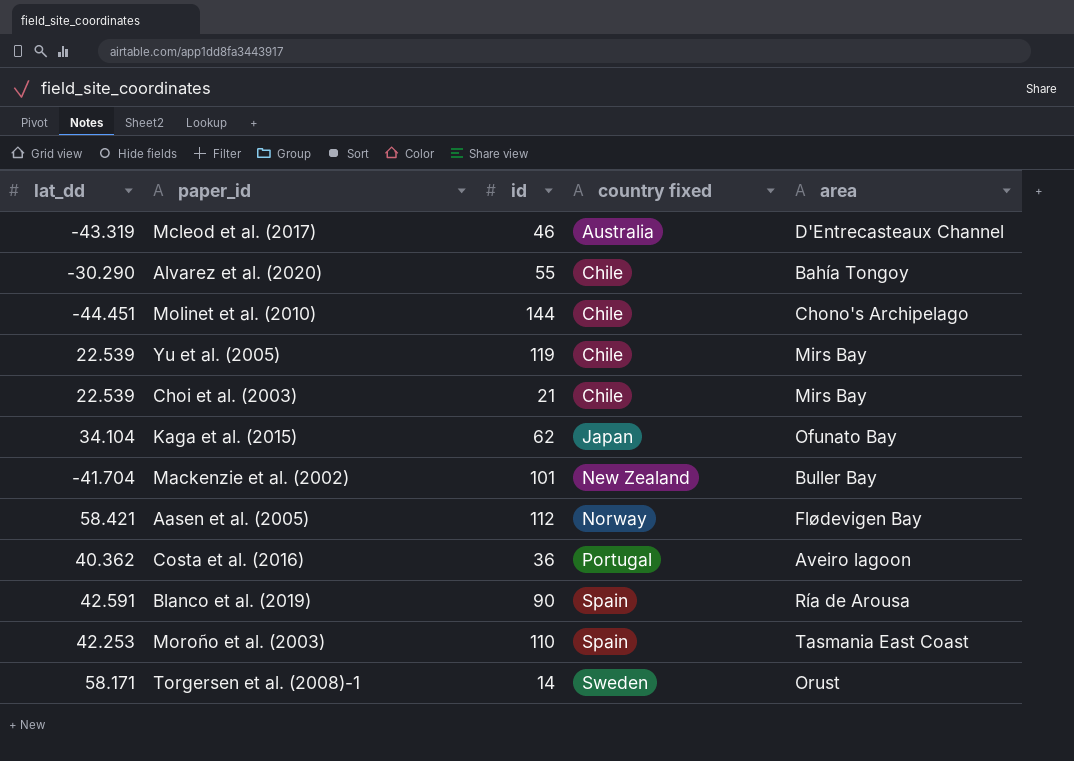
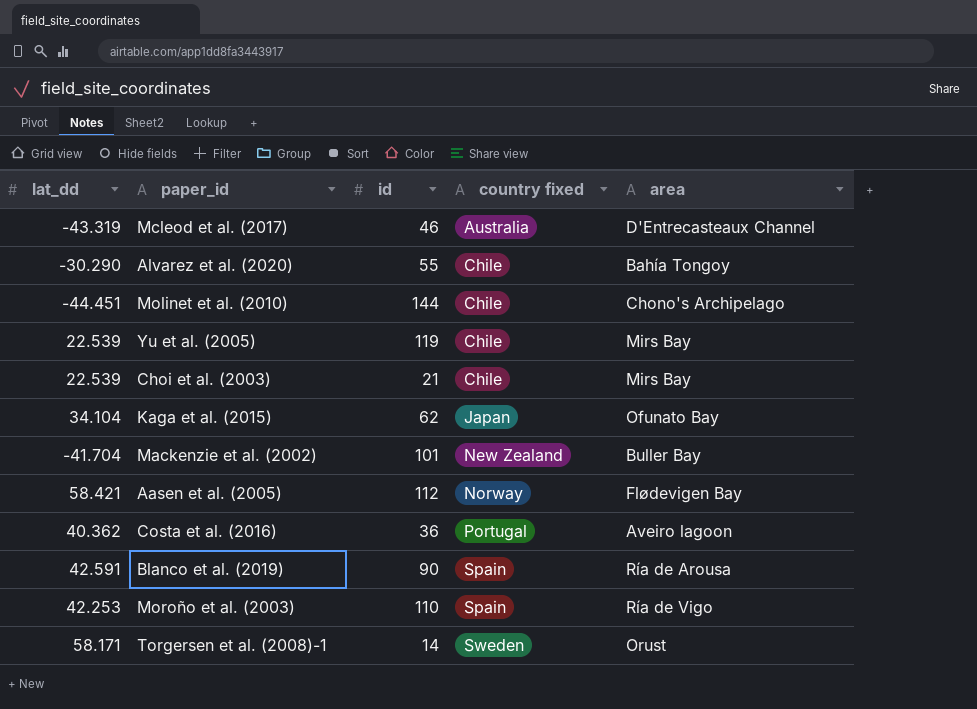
Moroño et al. (2003) | area: Tasmania East Coast -> Ría de Vigo

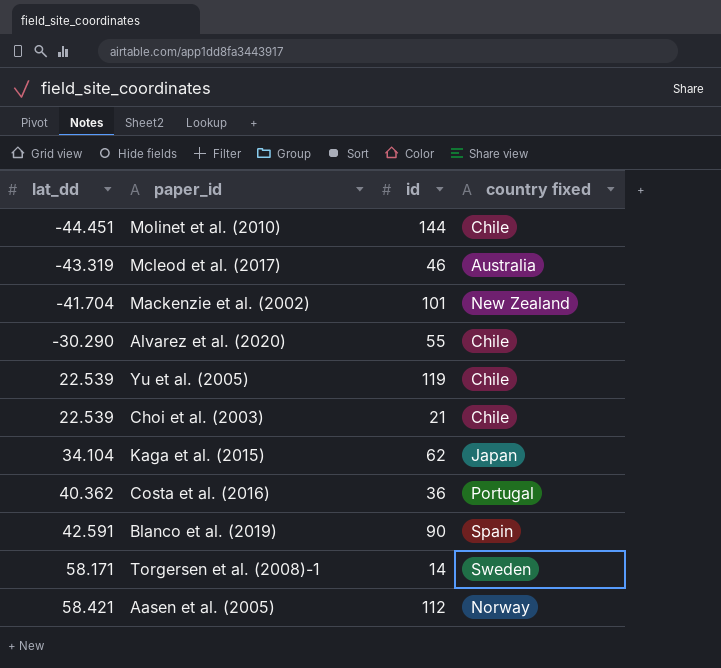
row order: country fixed ascending -> lat_dd ascending
column area | position: 5 -> none
row Moroño et al. (2003): 42.253 | 110 | Spain | Ría de Vigo -> none

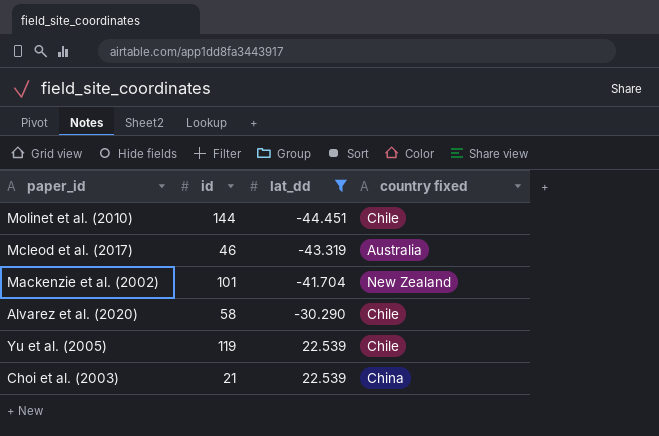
filter: none -> lat_dd <= 22.539
column lat_dd | position: 1 -> 3
Alvarez et al. (2020) | id: 55 -> 58
Choi et al. (2003) | country fixed: Chile -> China

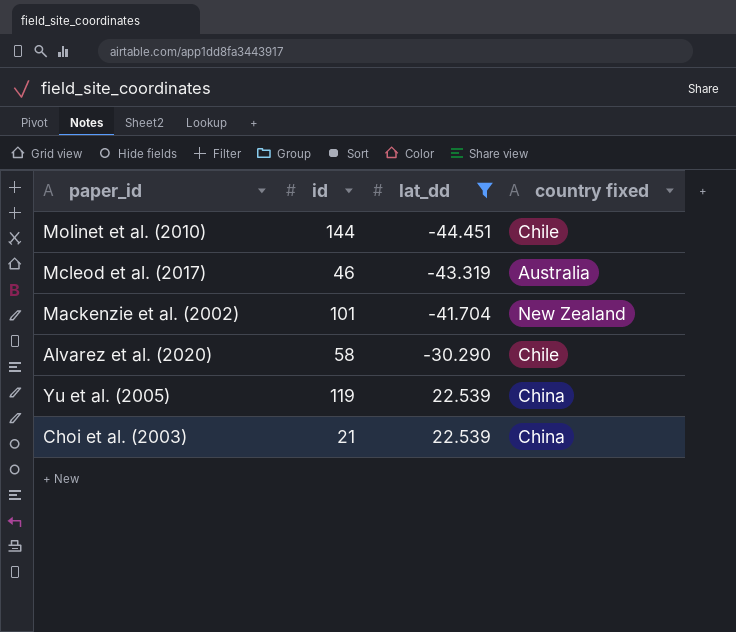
Yu et al. (2005) | country fixed: Chile -> China

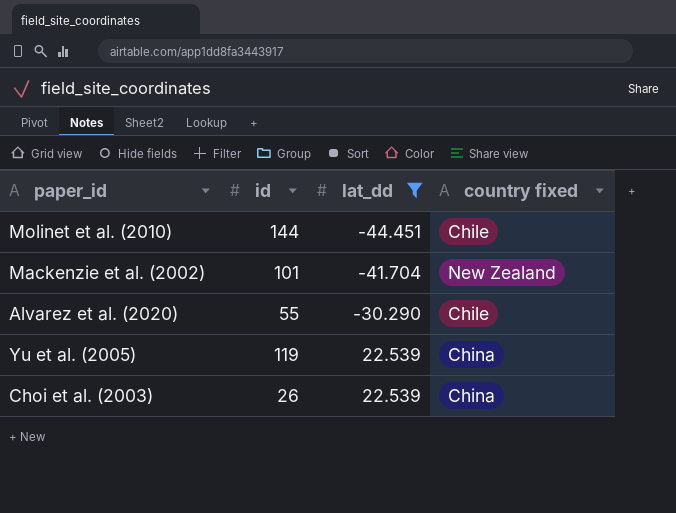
row Mcleod et al. (2017): 46 | -43.319 | Australia -> none
Alvarez et al. (2020) | id: 58 -> 55
Choi et al. (2003) | id: 21 -> 26

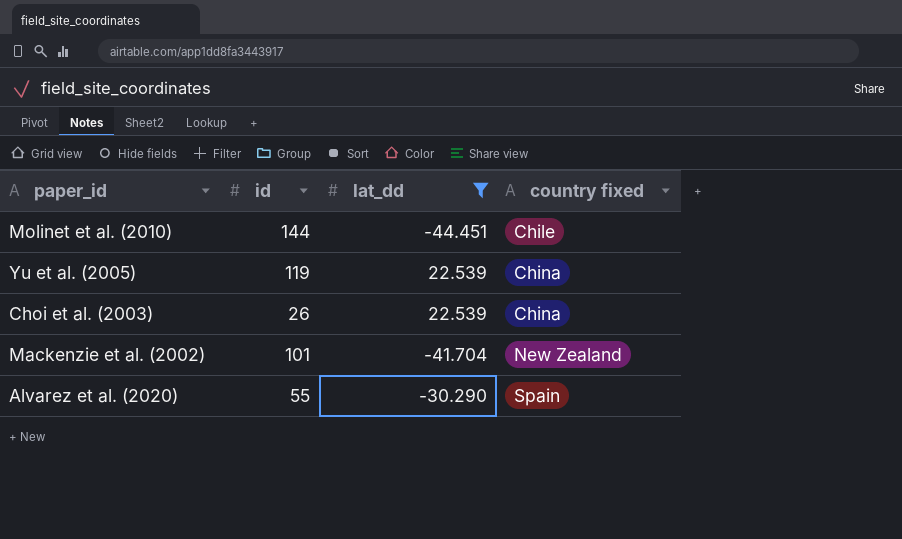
row order: lat_dd ascending -> country fixed ascending
Alvarez et al. (2020) | country fixed: Chile -> Spain

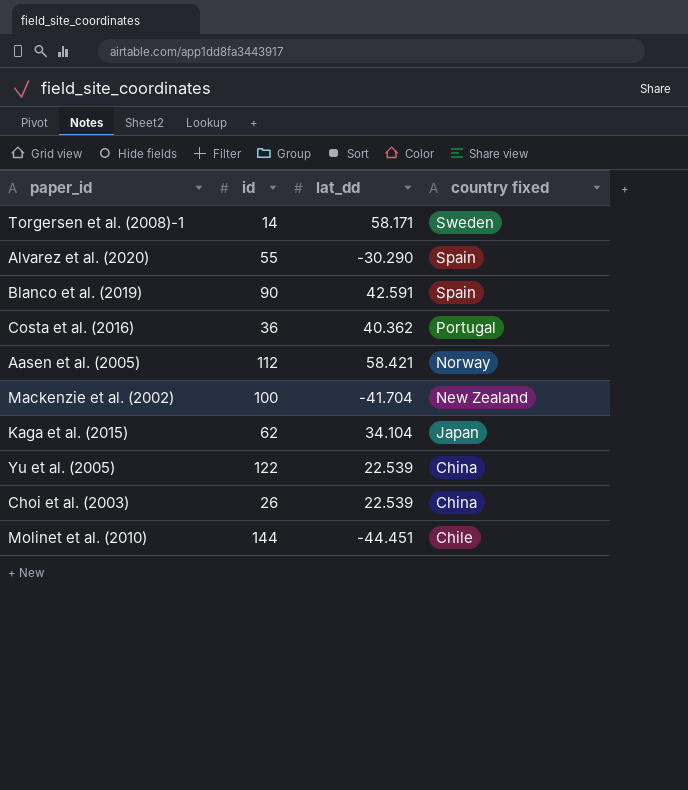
filter: lat_dd <= 22.539 -> none
row order: country fixed ascending -> country fixed descending
Mackenzie et al. (2002) | id: 101 -> 100
Yu et al. (2005) | id: 119 -> 122

